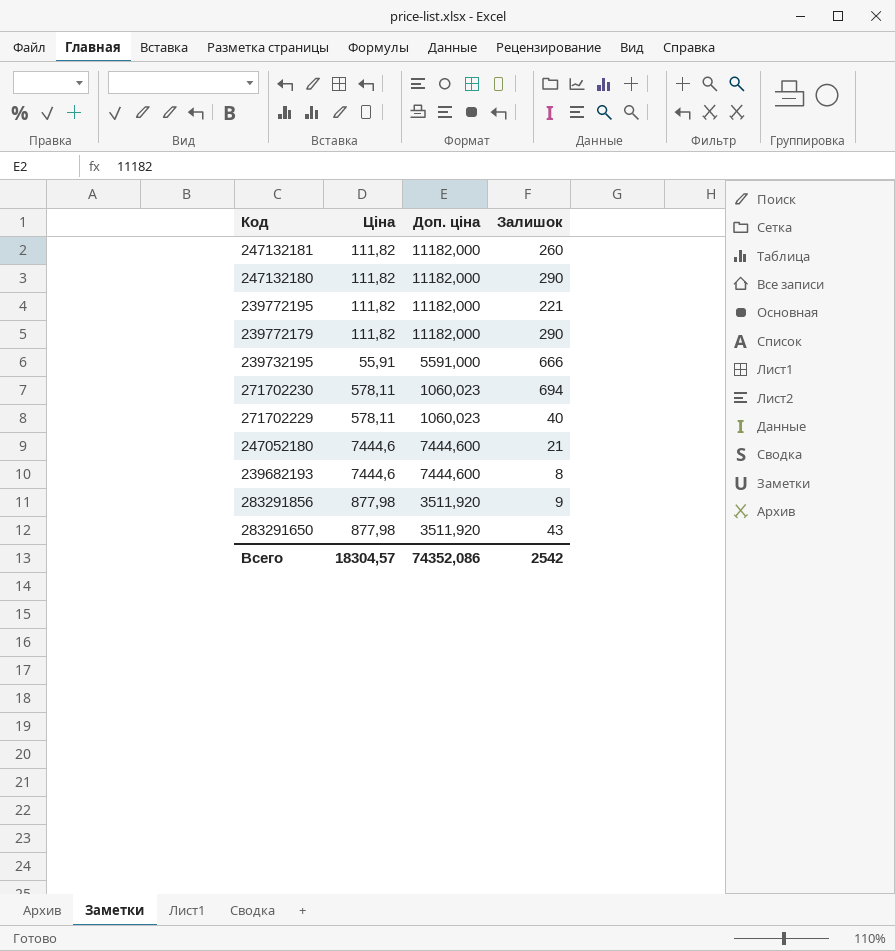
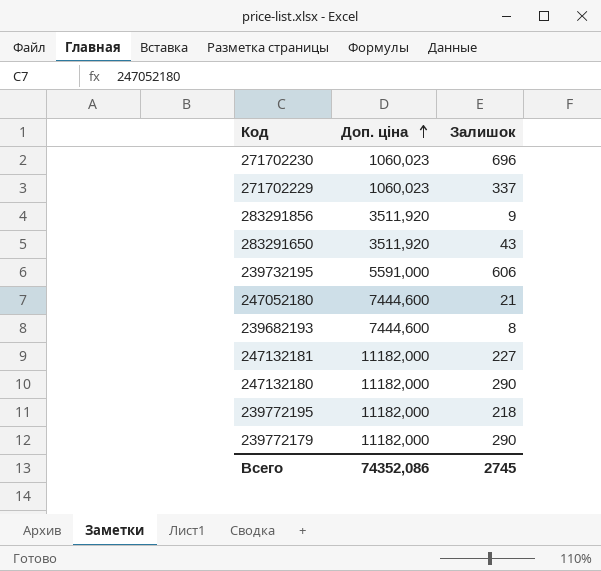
row order: none -> Доп. ціна ascending
column Ціна | position: 2 -> none
271702230 | Залишок: 694 -> 696
271702229 | Залишок: 40 -> 337
239732195 | Залишок: 666 -> 606
247132181 | Залишок: 260 -> 227
239772195 | Залишок: 221 -> 218
Всего | Залишок: 2542 -> 2745

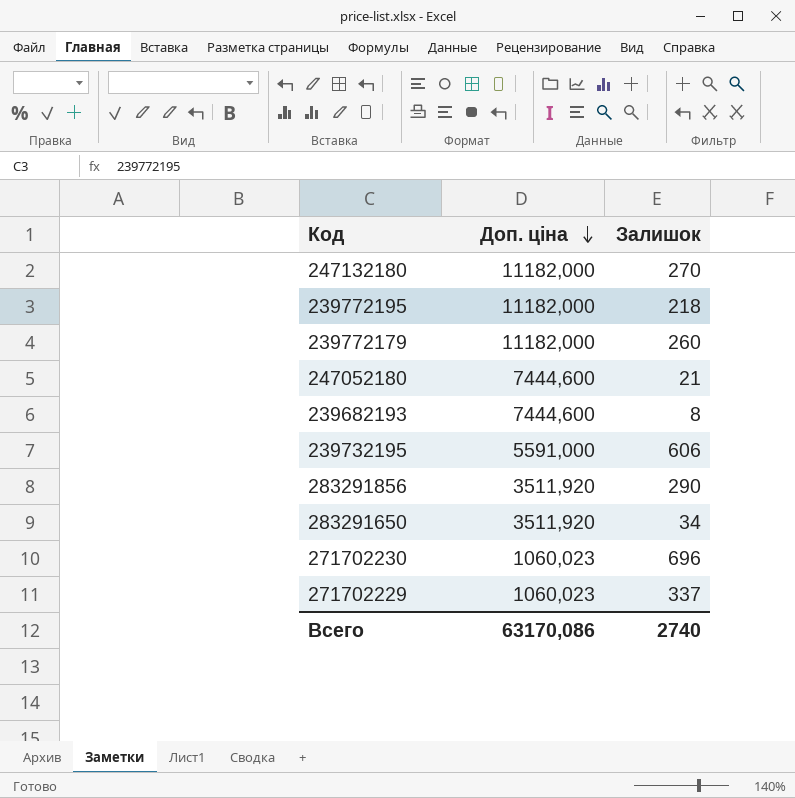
row order: Доп. ціна ascending -> Доп. ціна descending
row 247132181: 11182,000 | 227 -> none
247132180 | Залишок: 290 -> 270
239772179 | Залишок: 290 -> 260
283291856 | Залишок: 9 -> 290
283291650 | Залишок: 43 -> 34
Всего | Доп. ціна: 74352,086 -> 63170,086
Всего | Залишок: 2745 -> 2740

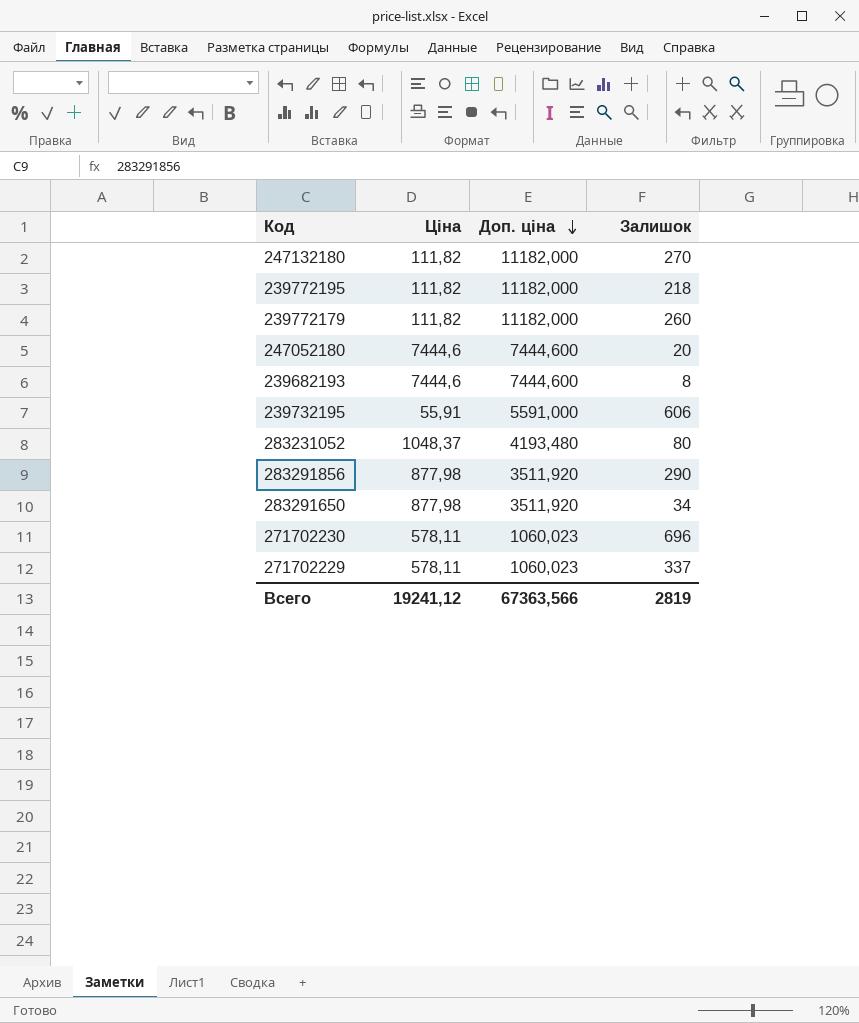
column Ціна | position: none -> 2
247052180 | Залишок: 21 -> 20
row 283231052: none -> 1048,37 | 4193,480 | 80
Всего | Доп. ціна: 63170,086 -> 67363,566
Всего | Залишок: 2740 -> 2819

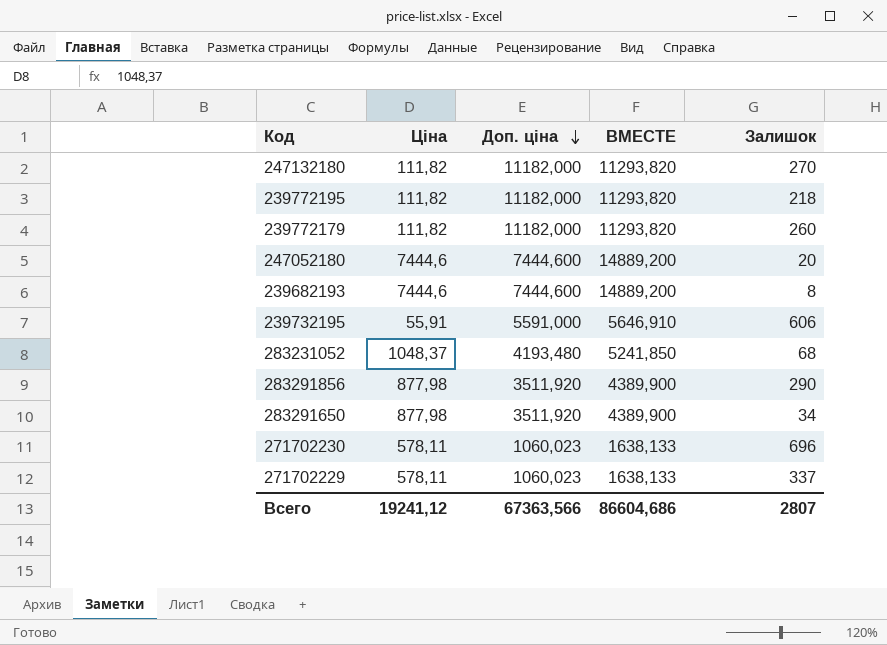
column ВМЕСТЕ | formula: none -> [Ціна] + [Доп. ціна]
283231052 | Залишок: 80 -> 68
Всего | Залишок: 2819 -> 2807

